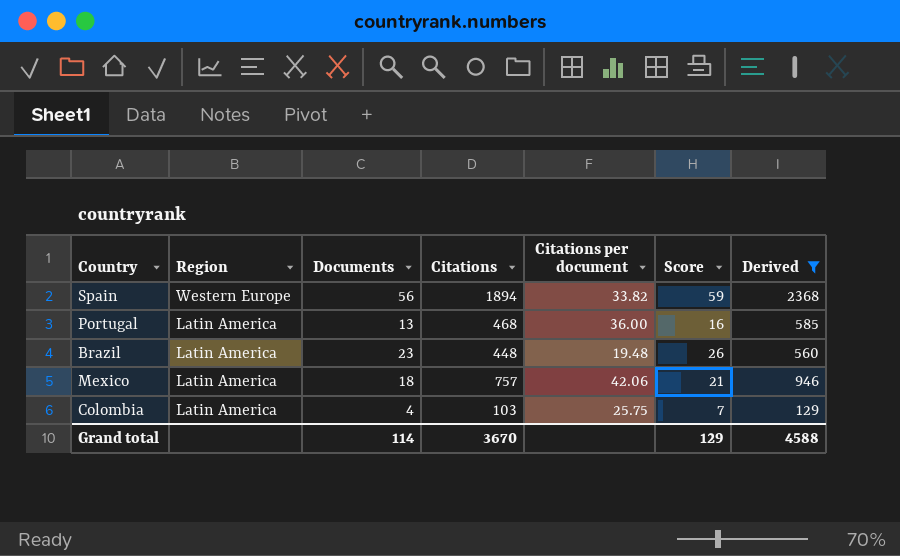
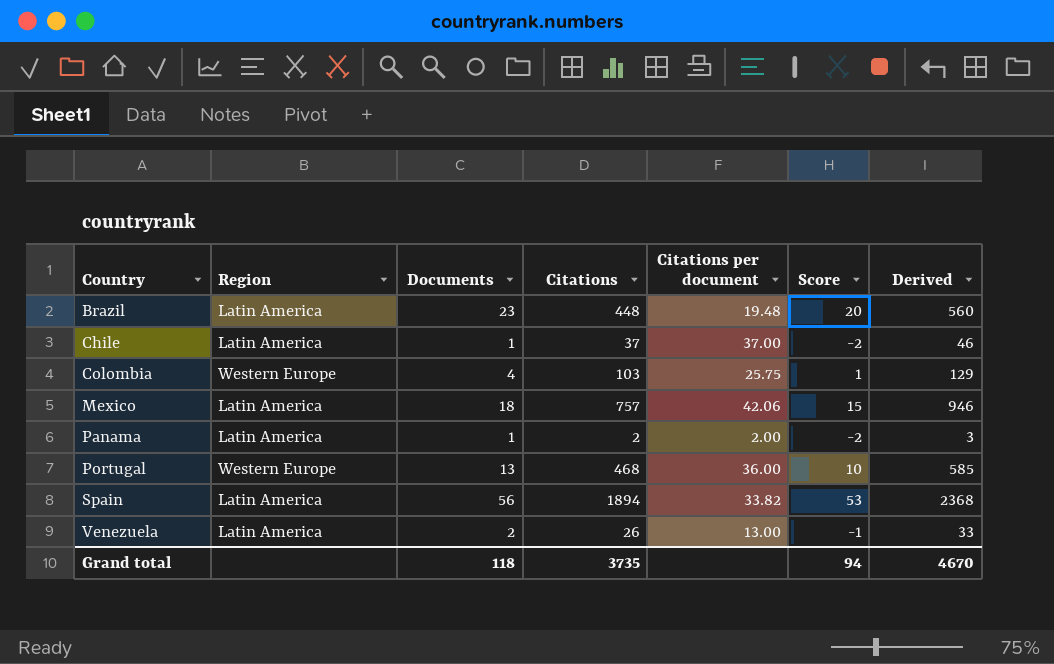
filter: Derived >= 129 -> none
row order: Region descending -> Country ascending
column Score | formula: [Documents] + 3 -> [Documents] - 3
Colombia | Region: Latin America -> Western Europe
Portugal | Region: Latin America -> Western Europe
Spain | Region: Western Europe -> Latin America
Grand total | Documents: 114 -> 118
Grand total | Citations: 3670 -> 3735
Grand total | Score: 129 -> 94
Grand total | Derived: 4588 -> 4670

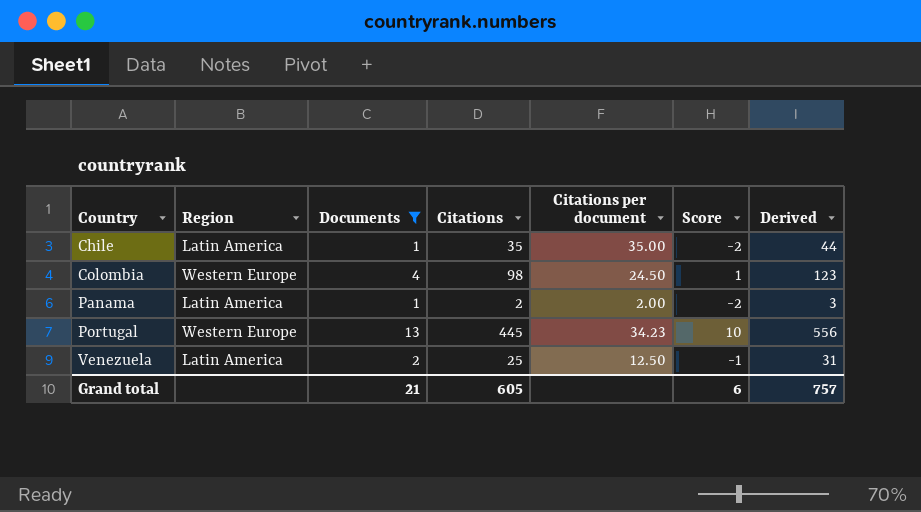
filter: none -> Documents <= 13
Chile | Citations: 37 -> 35
Chile | Citations per document: 37.00 -> 35.00
Chile | Derived: 46 -> 44
Colombia | Citations: 103 -> 98
Colombia | Citations per document: 25.75 -> 24.50
Colombia | Derived: 129 -> 123
Portugal | Citations: 468 -> 445
Portugal | Citations per document: 36.00 -> 34.23
Portugal | Derived: 585 -> 556
Venezuela | Citations: 26 -> 25
Venezuela | Citations per document: 13.00 -> 12.50
Venezuela | Derived: 33 -> 31
Grand total | Documents: 118 -> 21
Grand total | Citations: 3735 -> 605
Grand total | Score: 94 -> 6
Grand total | Derived: 4670 -> 757

